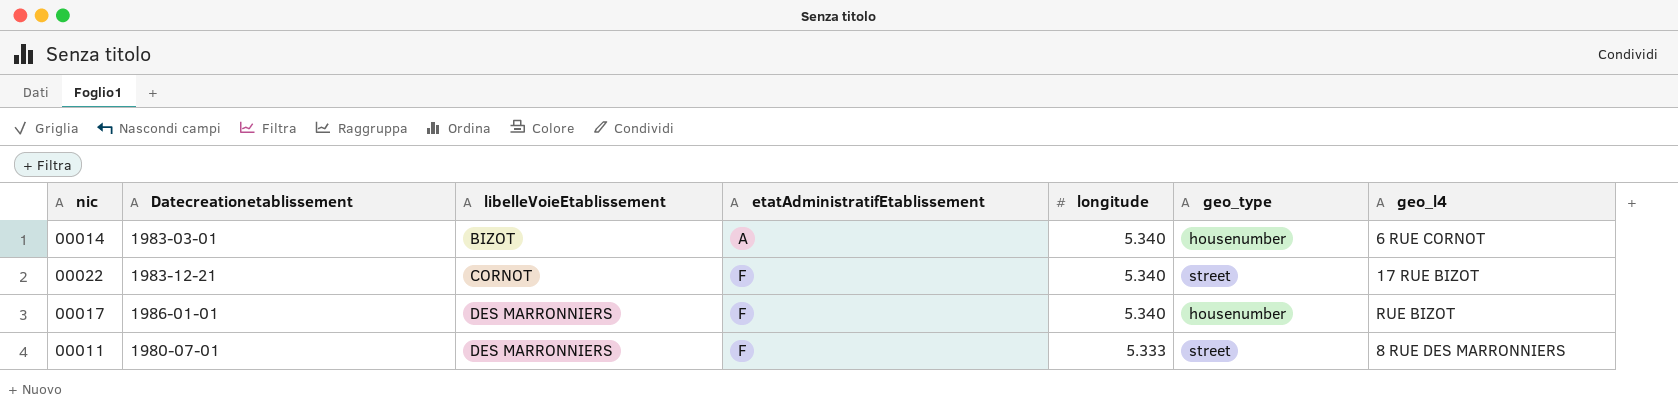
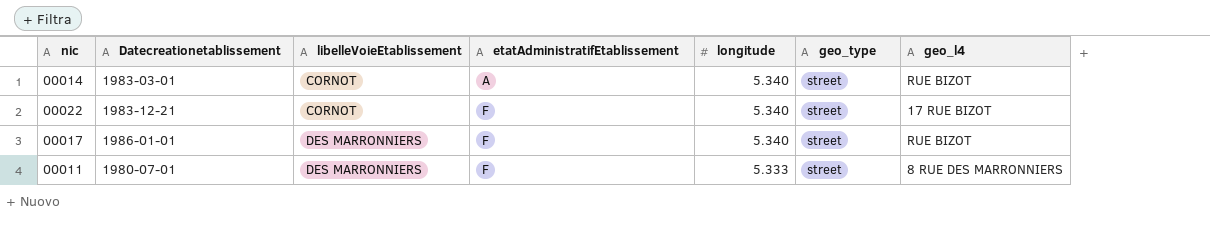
00014 | libelleVoieEtablissement: BIZOT -> CORNOT
00014 | geo_type: housenumber -> street
00014 | geo_l4: 6 RUE CORNOT -> RUE BIZOT
00017 | geo_type: housenumber -> street

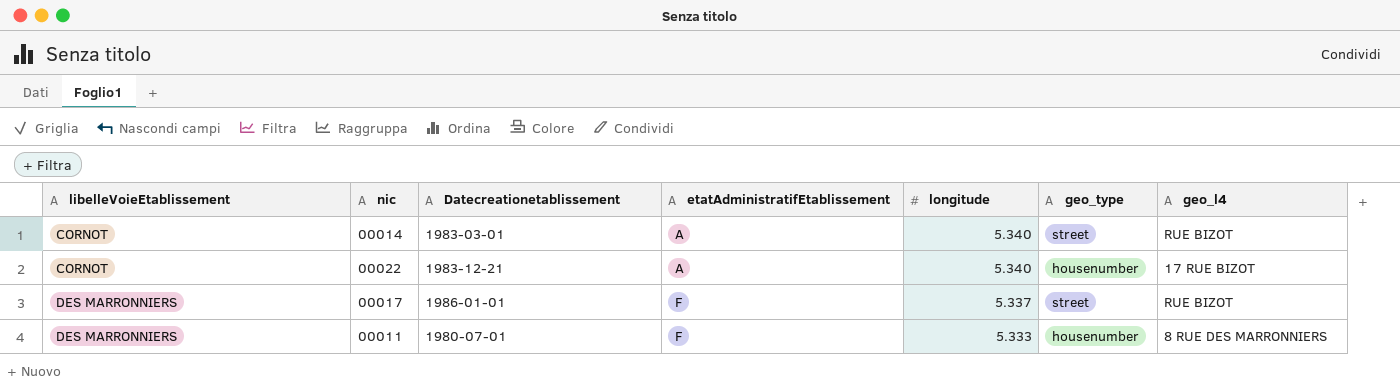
column libelleVoieEtablissement | position: 3 -> 1
00022 | etatAdministratifEtablissement: F -> A
00022 | geo_type: street -> housenumber
00017 | longitude: 5.340 -> 5.337
00011 | geo_type: street -> housenumber

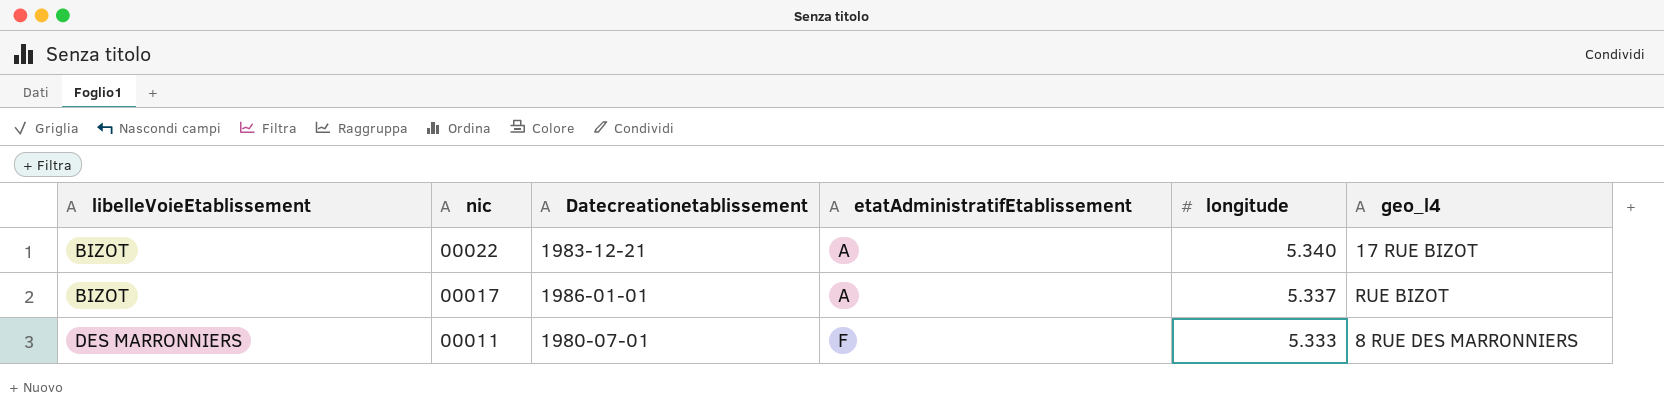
column geo_type | position: 6 -> none
row 00014: CORNOT | 1983-03-01 | A | 5.340 | street | RUE BIZOT -> none
00022 | libelleVoieEtablissement: CORNOT -> BIZOT
00017 | libelleVoieEtablissement: DES MARRONNIERS -> BIZOT
00017 | etatAdministratifEtablissement: F -> A

